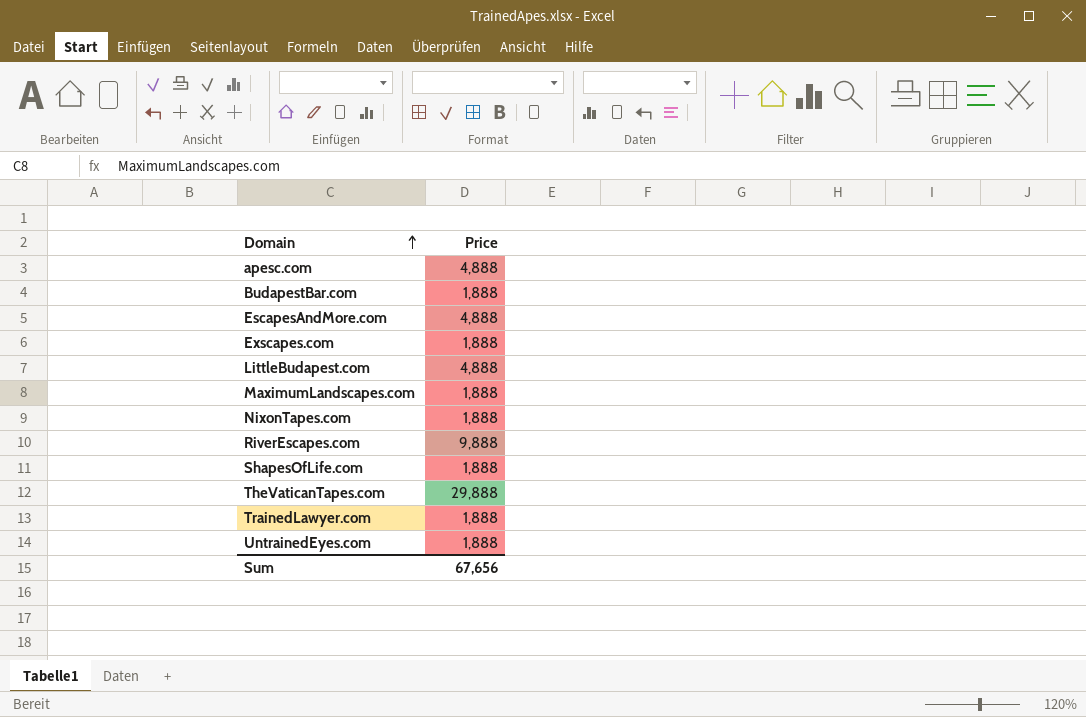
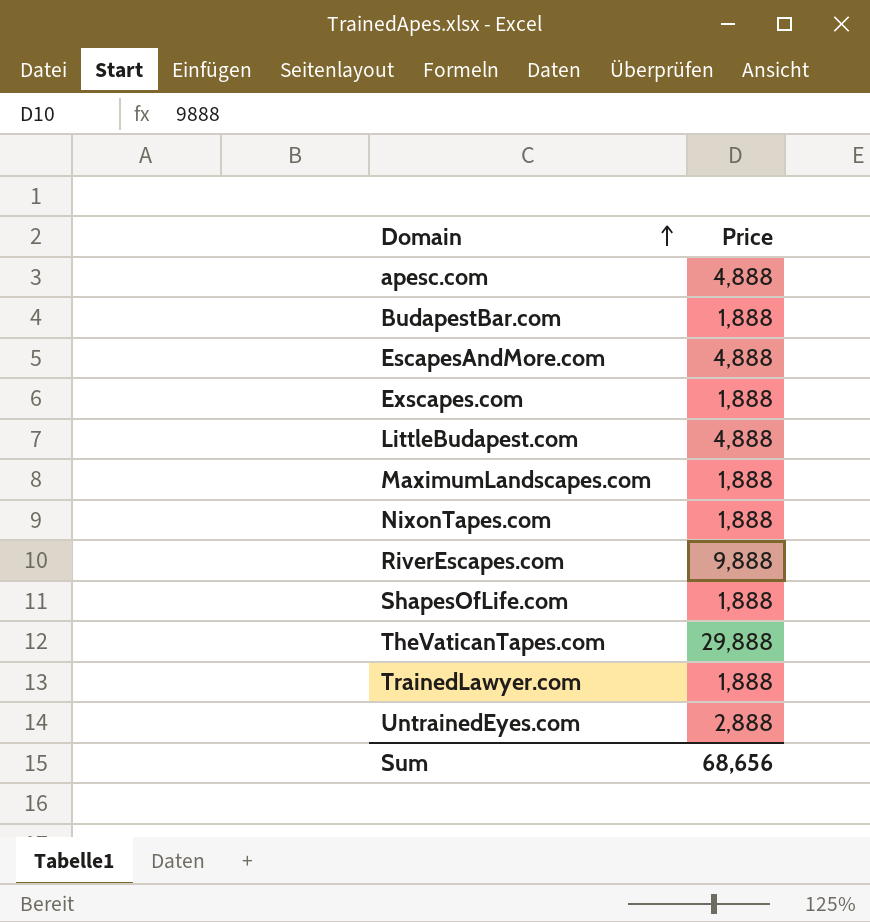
UntrainedEyes.com | Price: 1,888 -> 2,888
Sum | Price: 67,656 -> 68,656

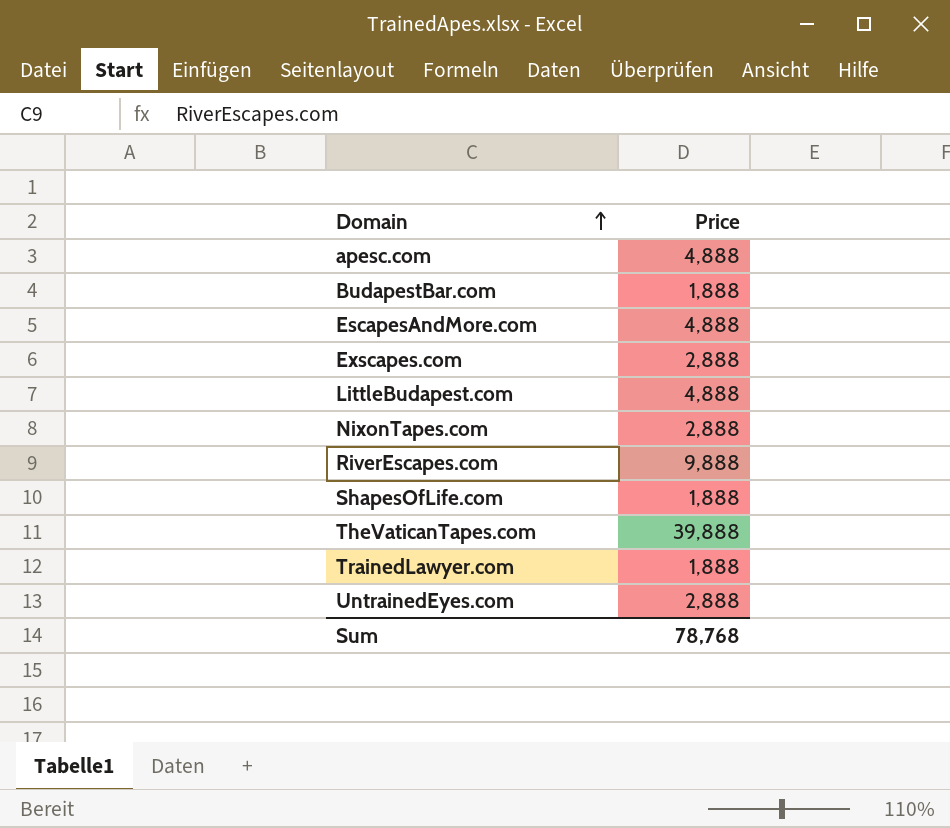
row MaximumLandscapes.com: 1,888 -> none
Exscapes.com | Price: 1,888 -> 2,888
NixonTapes.com | Price: 1,888 -> 2,888
TheVaticanTapes.com | Price: 29,888 -> 39,888
Sum | Price: 68,656 -> 78,768

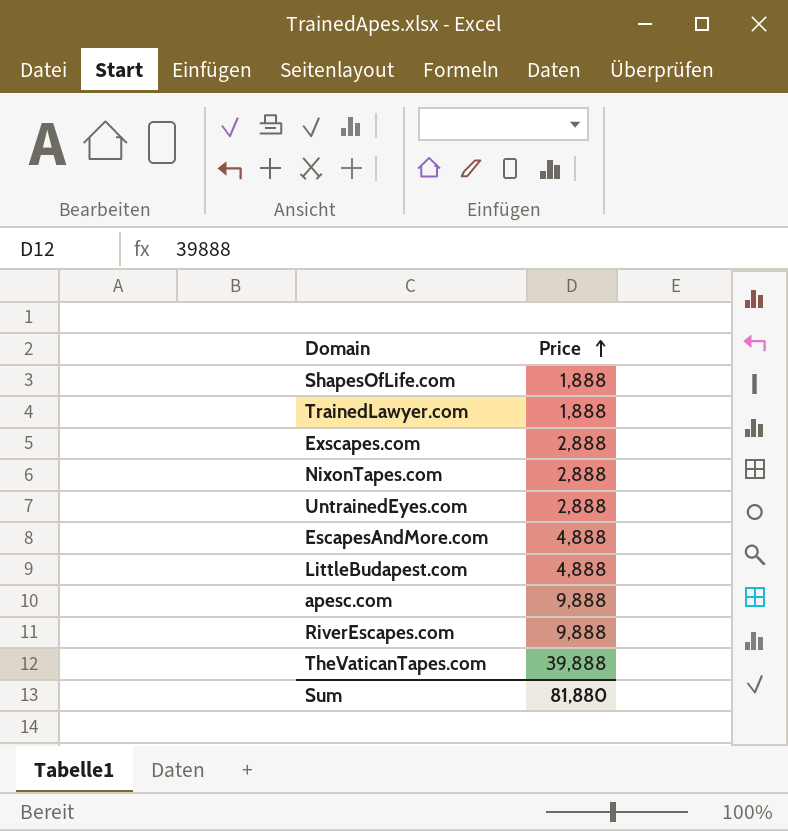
row order: Domain ascending -> Price ascending
row BudapestBar.com: 1,888 -> none
apesc.com | Price: 4,888 -> 9,888
Sum | Price: 78,768 -> 81,880

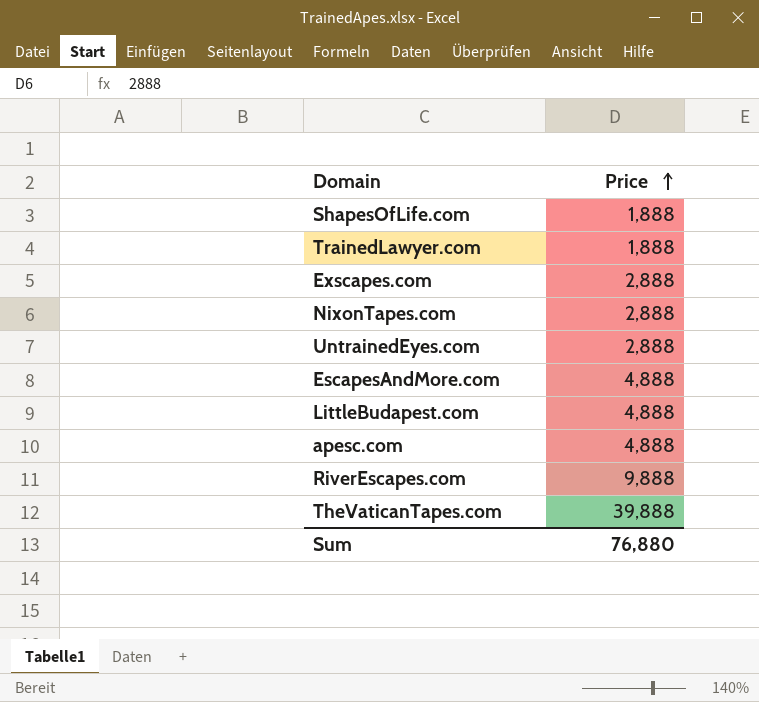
apesc.com | Price: 9,888 -> 4,888
Sum | Price: 81,880 -> 76,880

